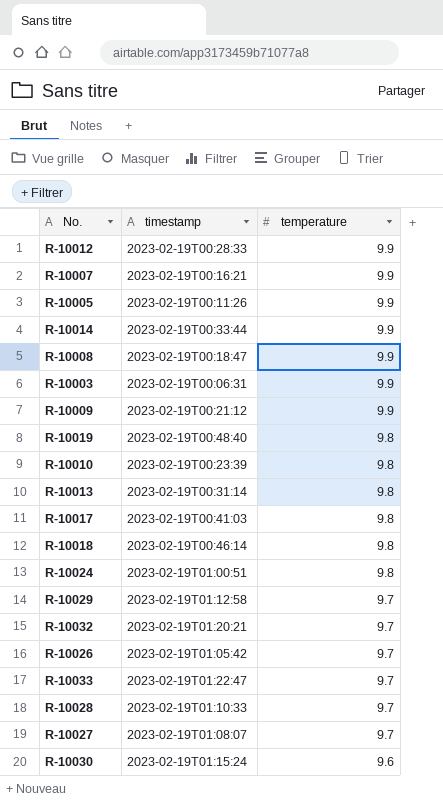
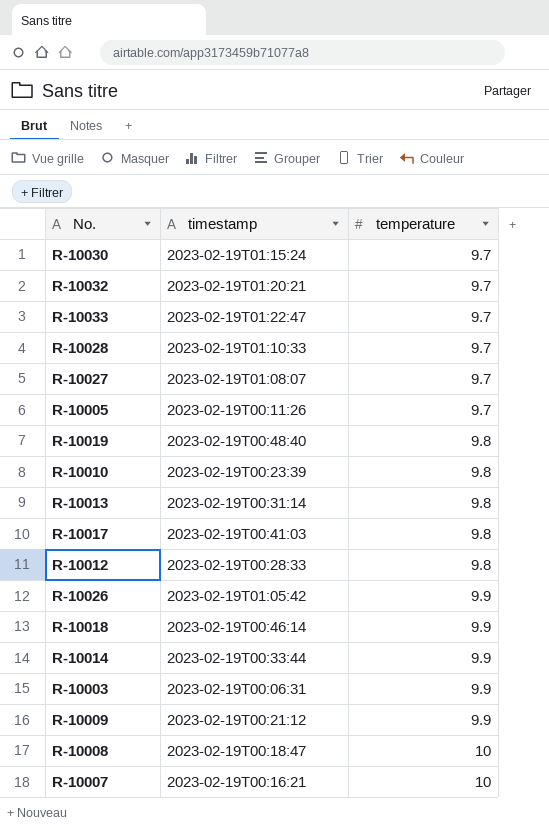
row order: temperature descending -> temperature ascending
row R-10024: 2023-02-19T01:00:51 | 9.8 -> none
row R-10029: 2023-02-19T01:12:58 | 9.7 -> none
R-10030 | temperature: 9.6 -> 9.7
R-10005 | temperature: 9.9 -> 9.7
R-10012 | temperature: 9.9 -> 9.8
R-10026 | temperature: 9.7 -> 9.9
R-10018 | temperature: 9.8 -> 9.9
R-10008 | temperature: 9.9 -> 10
R-10007 | temperature: 9.9 -> 10

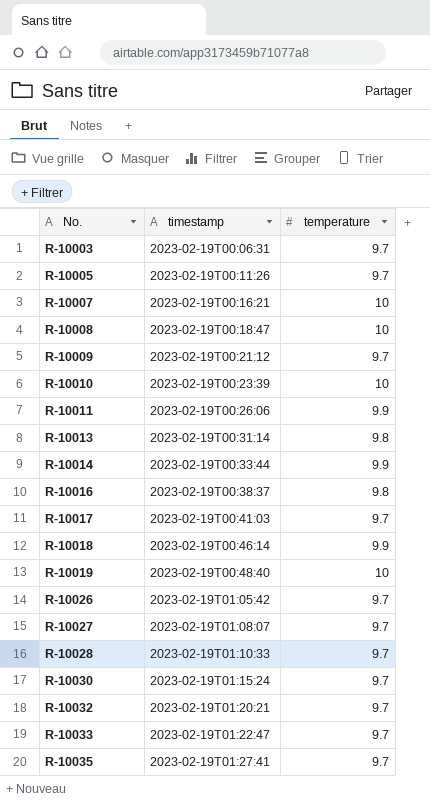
row order: temperature ascending -> No. ascending
row R-10012: 2023-02-19T00:28:33 | 9.8 -> none
R-10003 | temperature: 9.9 -> 9.7
R-10009 | temperature: 9.9 -> 9.7
R-10010 | temperature: 9.8 -> 10
row R-10011: none -> 2023-02-19T00:26:06 | 9.9
row R-10016: none -> 2023-02-19T00:38:37 | 9.8
R-10017 | temperature: 9.8 -> 9.7
R-10019 | temperature: 9.8 -> 10
R-10026 | temperature: 9.9 -> 9.7
row R-10035: none -> 2023-02-19T01:27:41 | 9.7

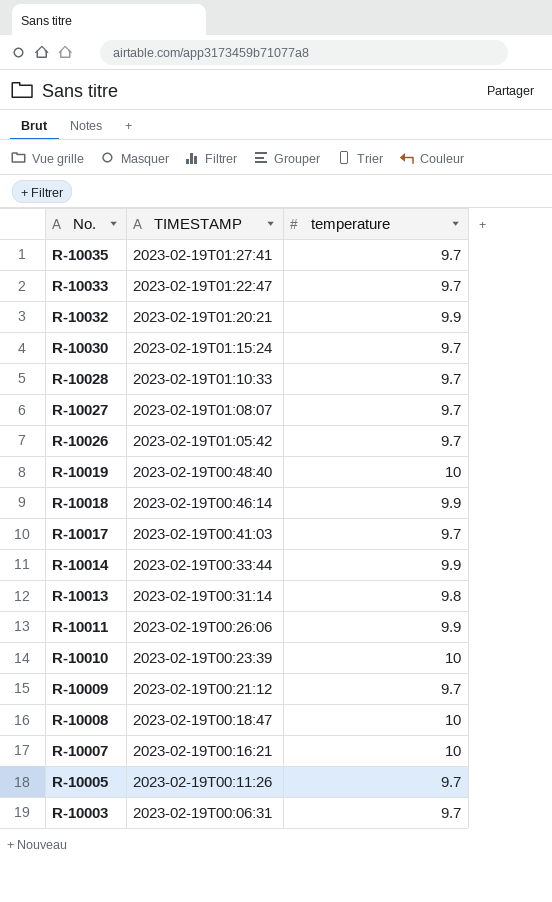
row order: No. ascending -> No. descending
column name: timestamp -> TIMESTAMP
row R-10016: 2023-02-19T00:38:37 | 9.8 -> none
R-10032 | temperature: 9.7 -> 9.9

